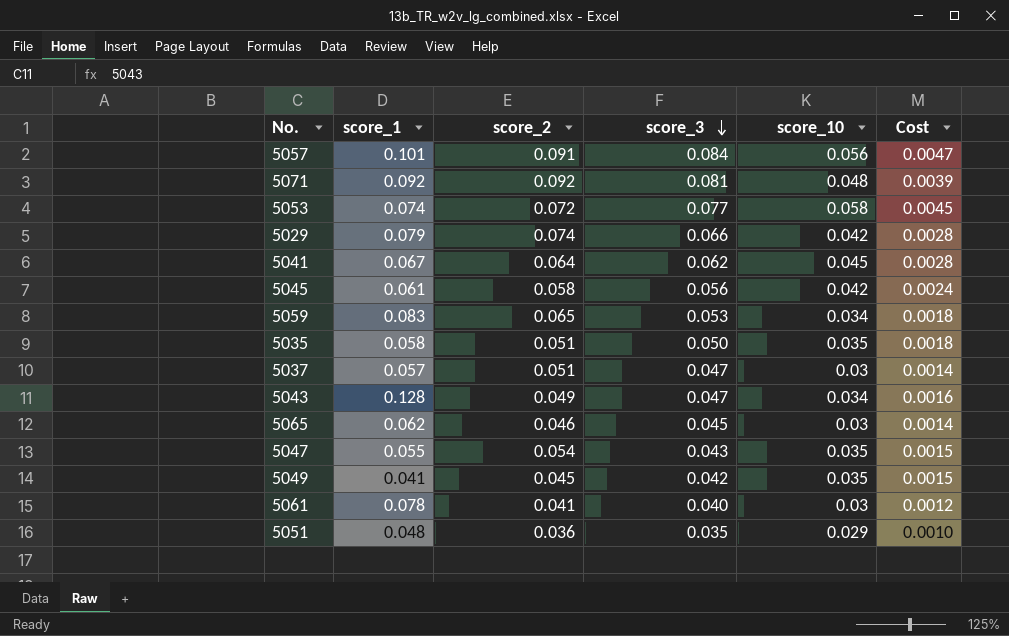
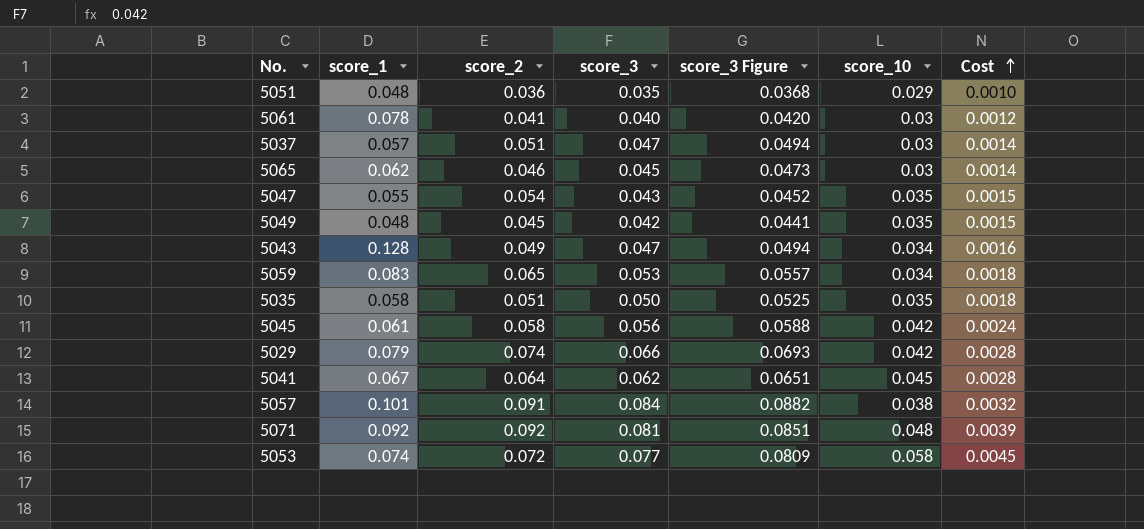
row order: score_3 descending -> Cost ascending
column score_3 Figure | formula: none -> [score_3] * 1.05
5049 | score_1: 0.041 -> 0.048
5057 | score_10: 0.056 -> 0.038
5057 | Cost: 0.0047 -> 0.0032

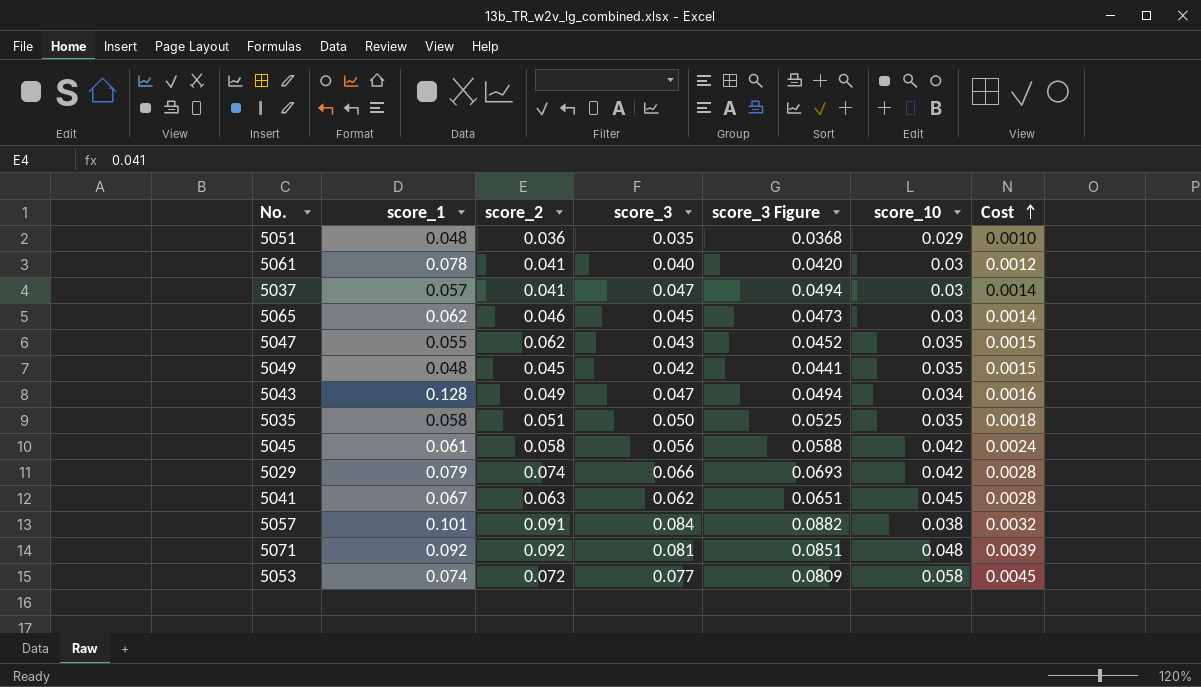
row 5059: 0.083 | 0.065 | 0.053 | 0.0557 | 0.034 | 0.0018 -> none
5037 | score_2: 0.051 -> 0.041
5047 | score_2: 0.054 -> 0.062
5041 | score_2: 0.064 -> 0.063

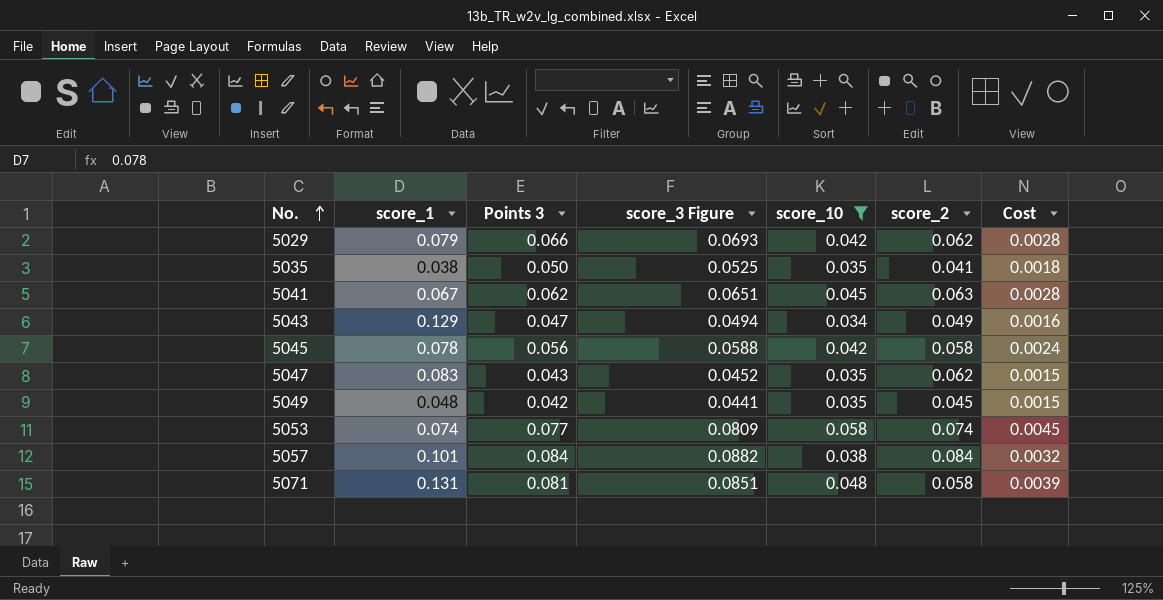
filter: none -> score_10 >= 0.034
row order: Cost ascending -> No. ascending
column name: score_3 -> Points 3
column score_2 | position: 3 -> 6
5029 | score_2: 0.074 -> 0.062
5035 | score_1: 0.058 -> 0.038
5035 | score_2: 0.051 -> 0.041
5043 | score_1: 0.128 -> 0.129
5045 | score_1: 0.061 -> 0.078
5047 | score_1: 0.055 -> 0.083
5053 | score_2: 0.072 -> 0.074
5057 | score_2: 0.091 -> 0.084
5071 | score_1: 0.092 -> 0.131
5071 | score_2: 0.092 -> 0.058

